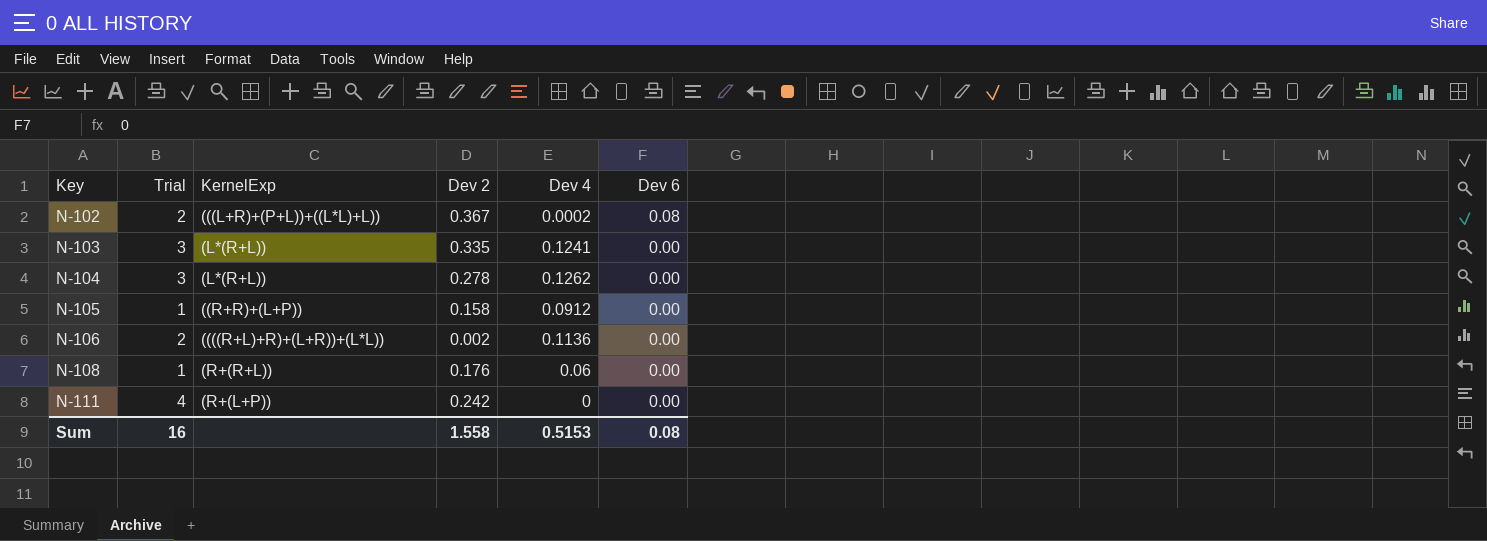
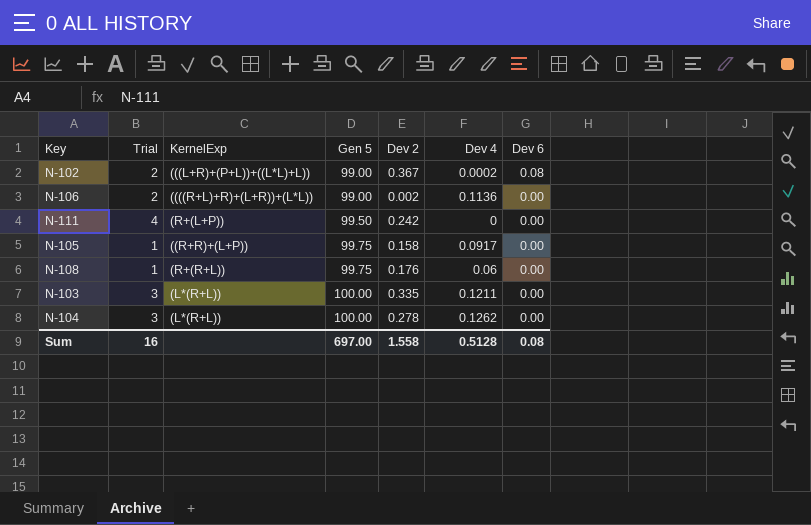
row order: Key ascending -> Gen 5 ascending
column Gen 5 | position: none -> 4
N-105 | Dev 4: 0.0912 -> 0.0917
N-103 | Dev 4: 0.1241 -> 0.1211
Sum | Dev 4: 0.5153 -> 0.5128

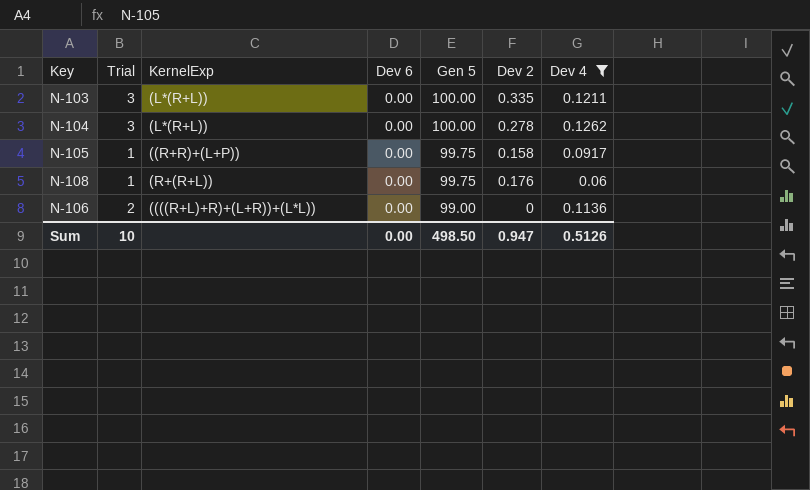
filter: none -> Dev 4 >= 0.06
row order: Gen 5 ascending -> Gen 5 descending
column Dev 6 | position: 7 -> 4
N-106 | Dev 2: 0.002 -> 0
Sum | Trial: 16 -> 10
Sum | Dev 6: 0.08 -> 0.00
Sum | Gen 5: 697.00 -> 498.50
Sum | Dev 2: 1.558 -> 0.947
Sum | Dev 4: 0.5128 -> 0.5126

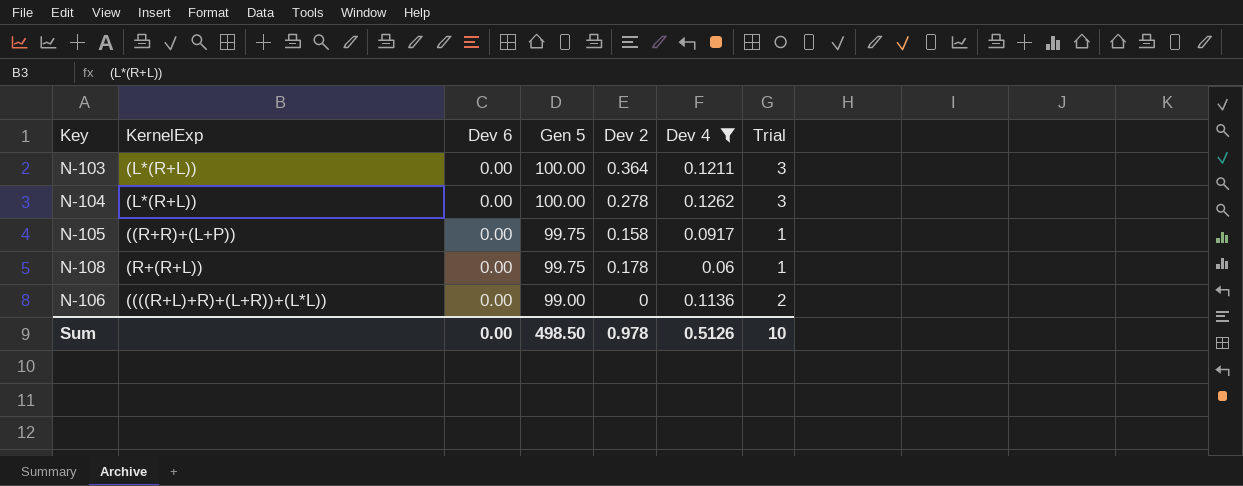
column Trial | position: 2 -> 7
N-103 | Dev 2: 0.335 -> 0.364
N-108 | Dev 2: 0.176 -> 0.178
Sum | Dev 2: 0.947 -> 0.978

